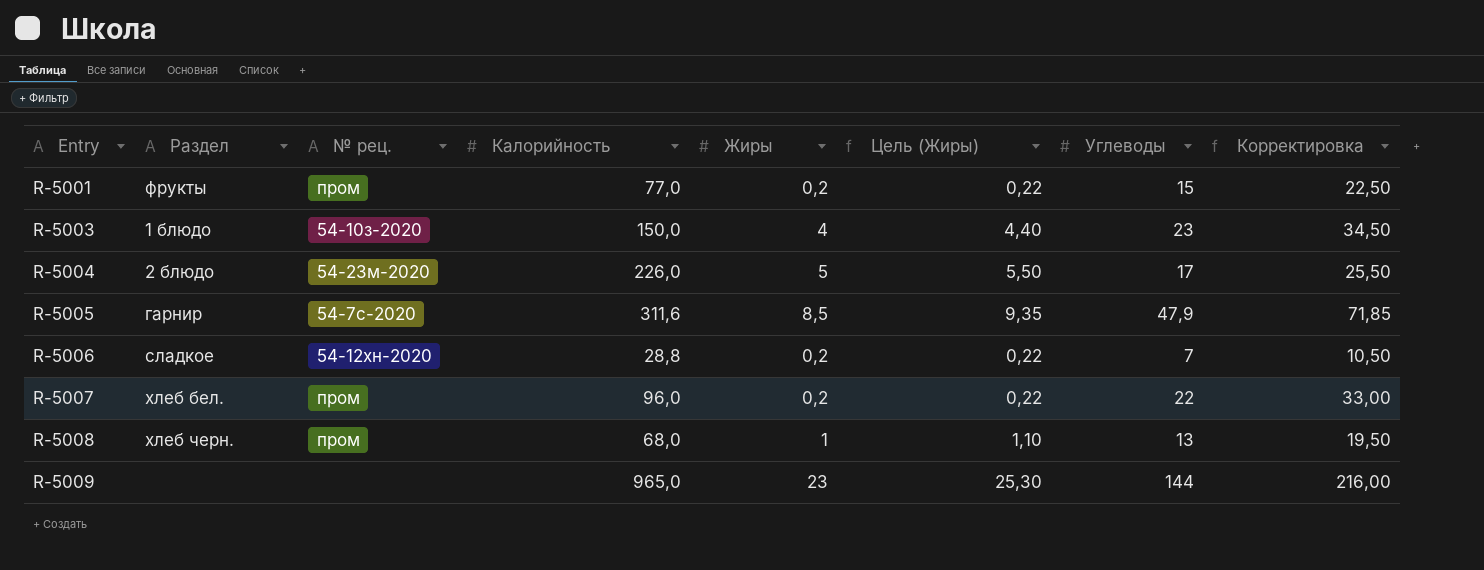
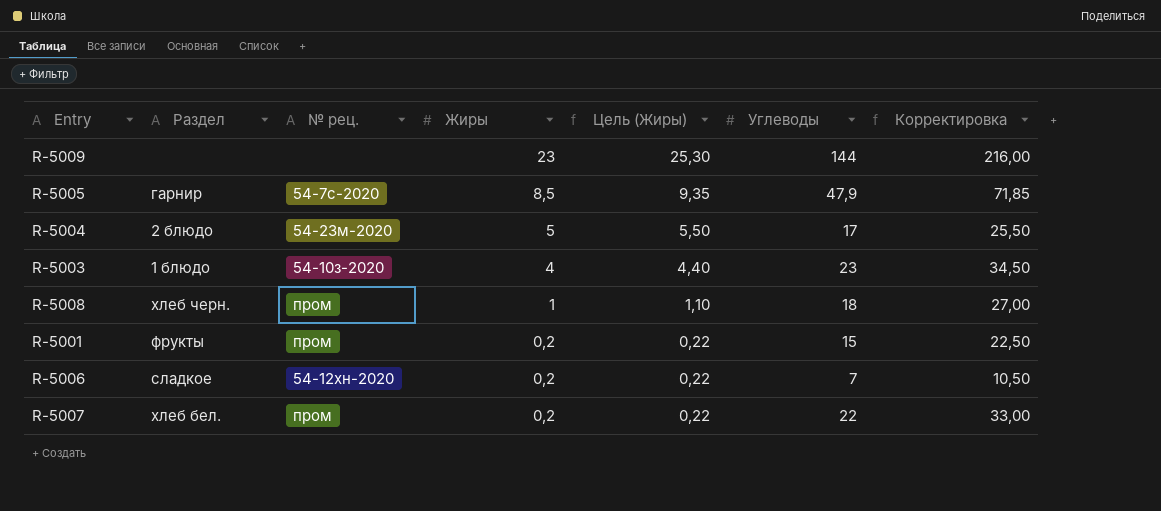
row order: Entry ascending -> Жиры descending
column Калорийность | position: 4 -> none
R-5008 | Углеводы: 13 -> 18
R-5008 | Корректировка: 19,50 -> 27,00

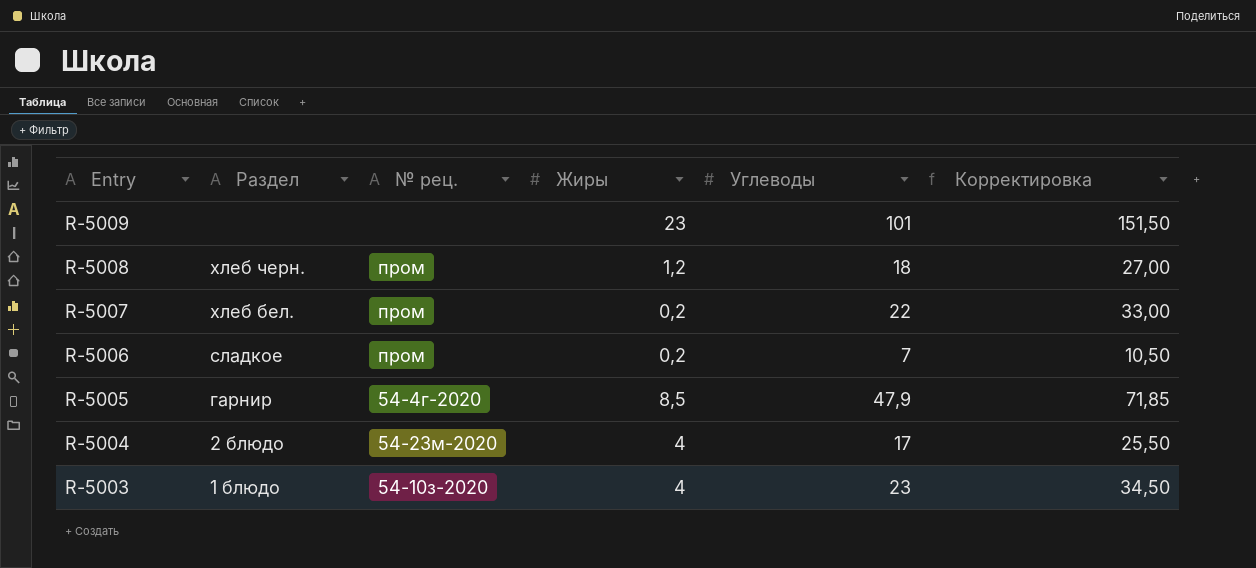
row order: Жиры descending -> Entry descending
column Цель (Жиры) | formula: [Жиры] * 1,1 -> none
row R-5001: фрукты | пром | 0,2 | 0,22 | 15 | 22,50 -> none
R-5009 | Углеводы: 144 -> 101
R-5009 | Корректировка: 216,00 -> 151,50
R-5008 | Жиры: 1 -> 1,2
R-5006 | № рец.: 54-12хн-2020 -> пром
R-5005 | № рец.: 54-7с-2020 -> 54-4г-2020
R-5004 | Жиры: 5 -> 4

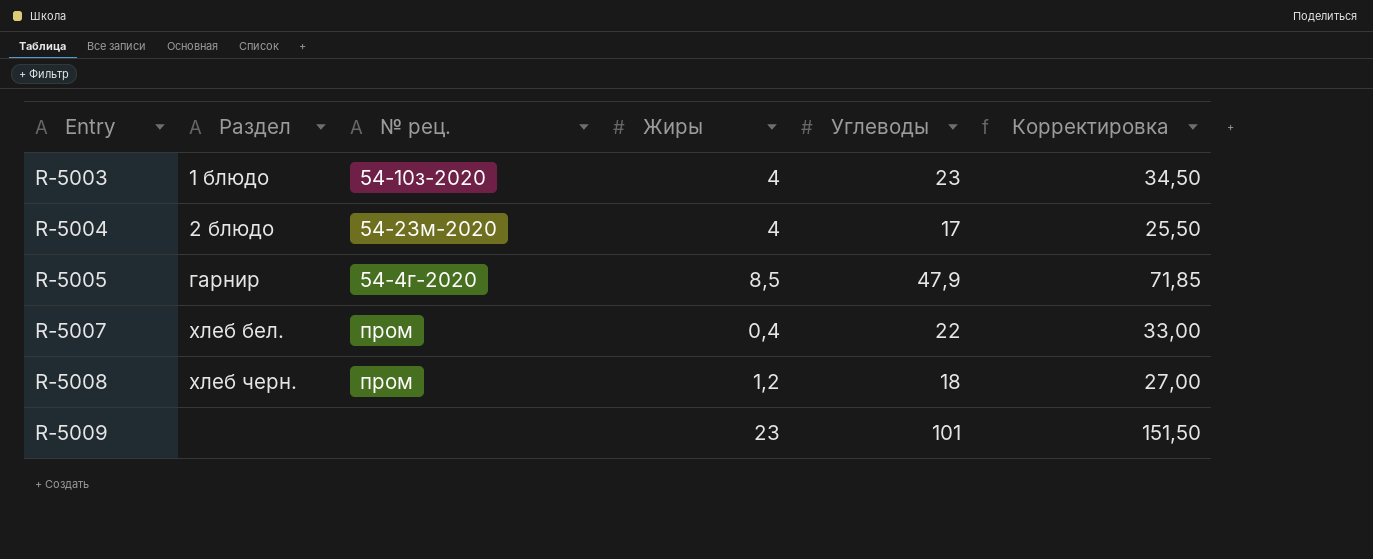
row order: Entry descending -> Entry ascending
row R-5006: сладкое | пром | 0,2 | 7 | 10,50 -> none
R-5007 | Жиры: 0,2 -> 0,4

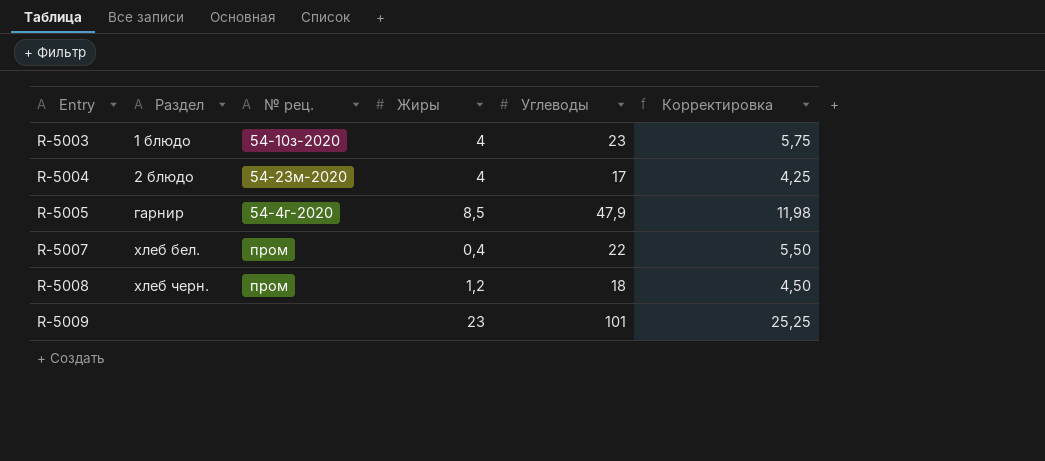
column Корректировка | formula: [Углеводы] * 1,5 -> [Углеводы] * 0,25

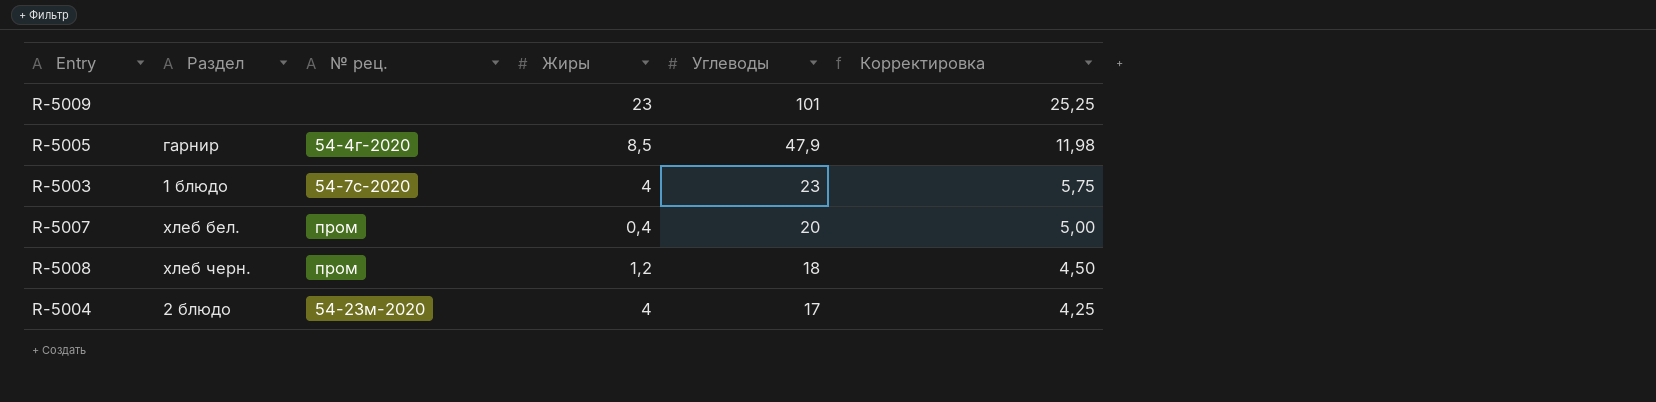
row order: Entry ascending -> Углеводы descending
R-5003 | № рец.: 54-10з-2020 -> 54-7с-2020
R-5007 | Углеводы: 22 -> 20
R-5007 | Корректировка: 5,50 -> 5,00

